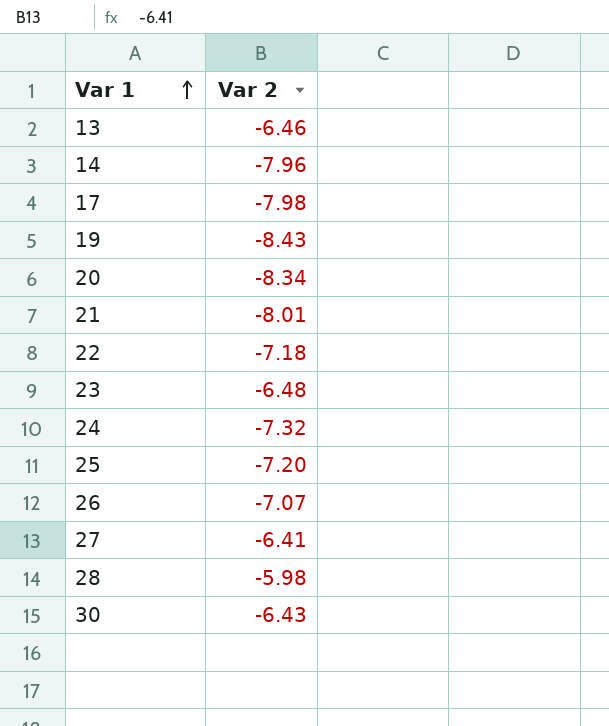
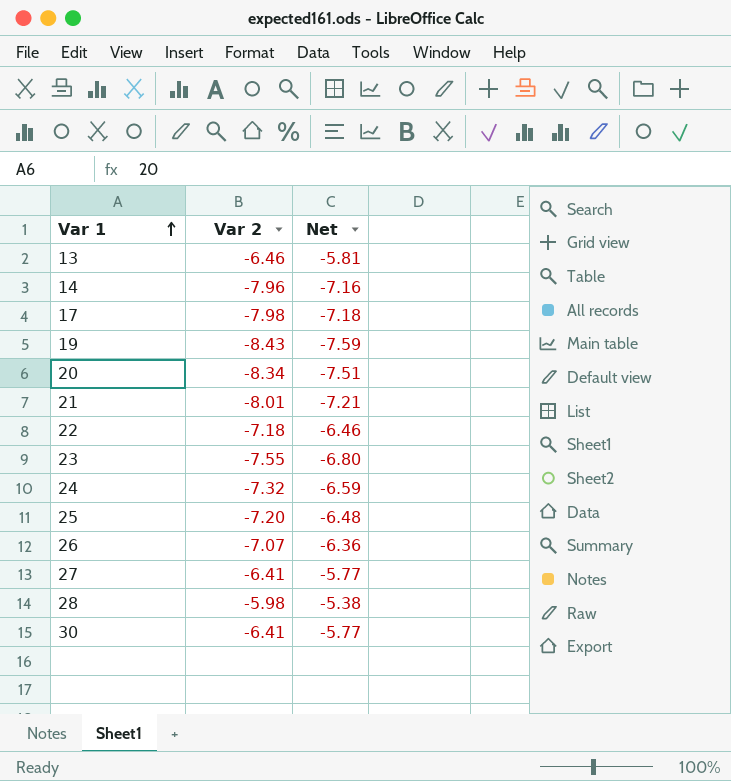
column Net | formula: none -> [Var 2] * 0.9
23 | Var 2: -6.48 -> -7.55
30 | Var 2: -6.43 -> -6.41

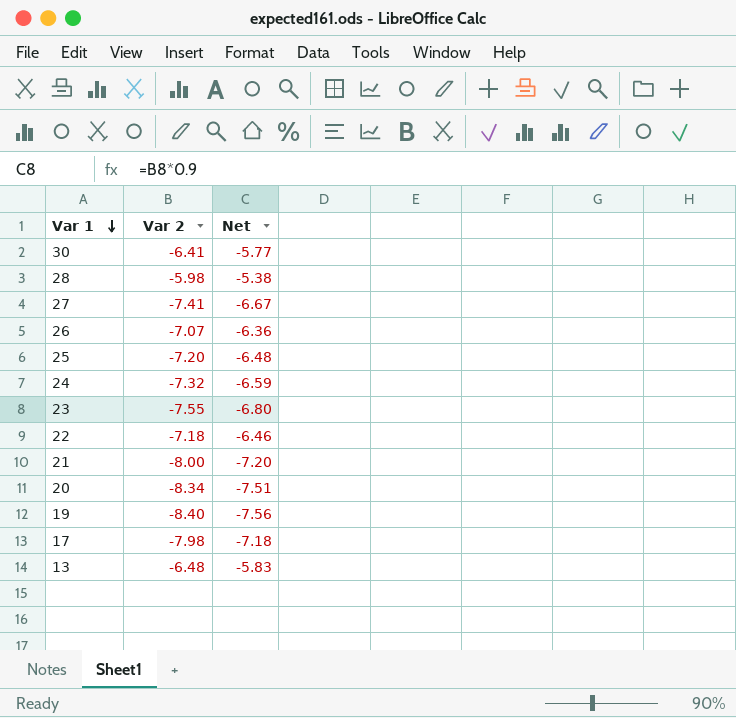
row order: Var 1 ascending -> Var 1 descending
row 14: -7.96 | -7.16 -> none
27 | Var 2: -6.41 -> -7.41
27 | Net: -5.77 -> -6.67
21 | Var 2: -8.01 -> -8.00
21 | Net: -7.21 -> -7.20
19 | Var 2: -8.43 -> -8.40
19 | Net: -7.59 -> -7.56
13 | Var 2: -6.46 -> -6.48
13 | Net: -5.81 -> -5.83

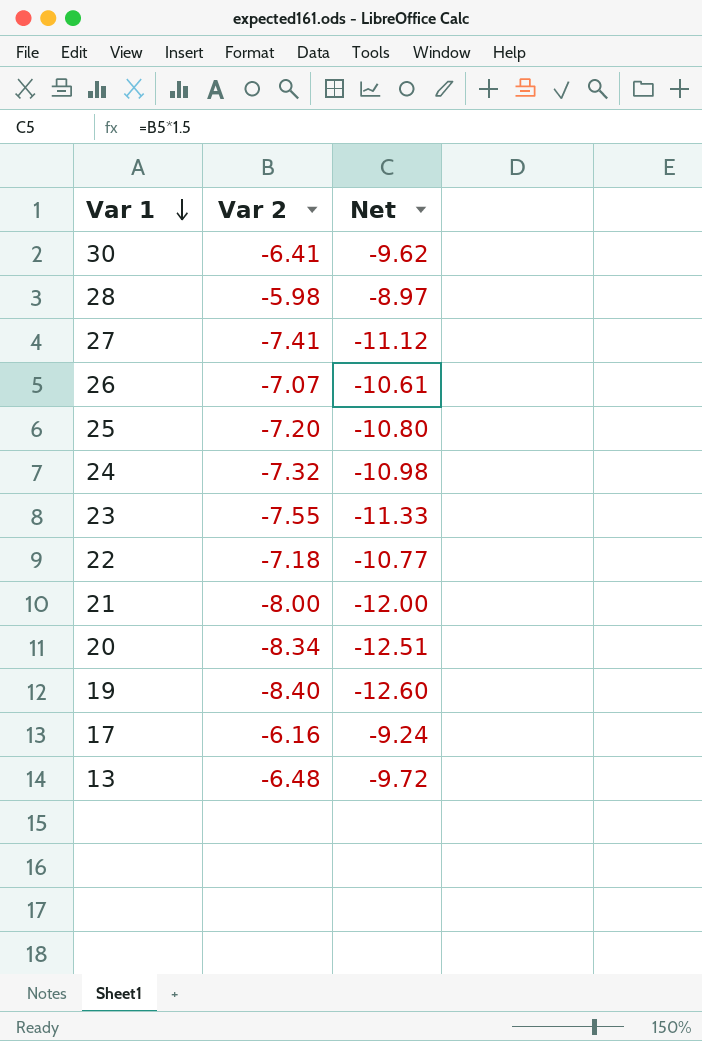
column Net | formula: [Var 2] * 0.9 -> [Var 2] * 1.5
17 | Var 2: -7.98 -> -6.16

